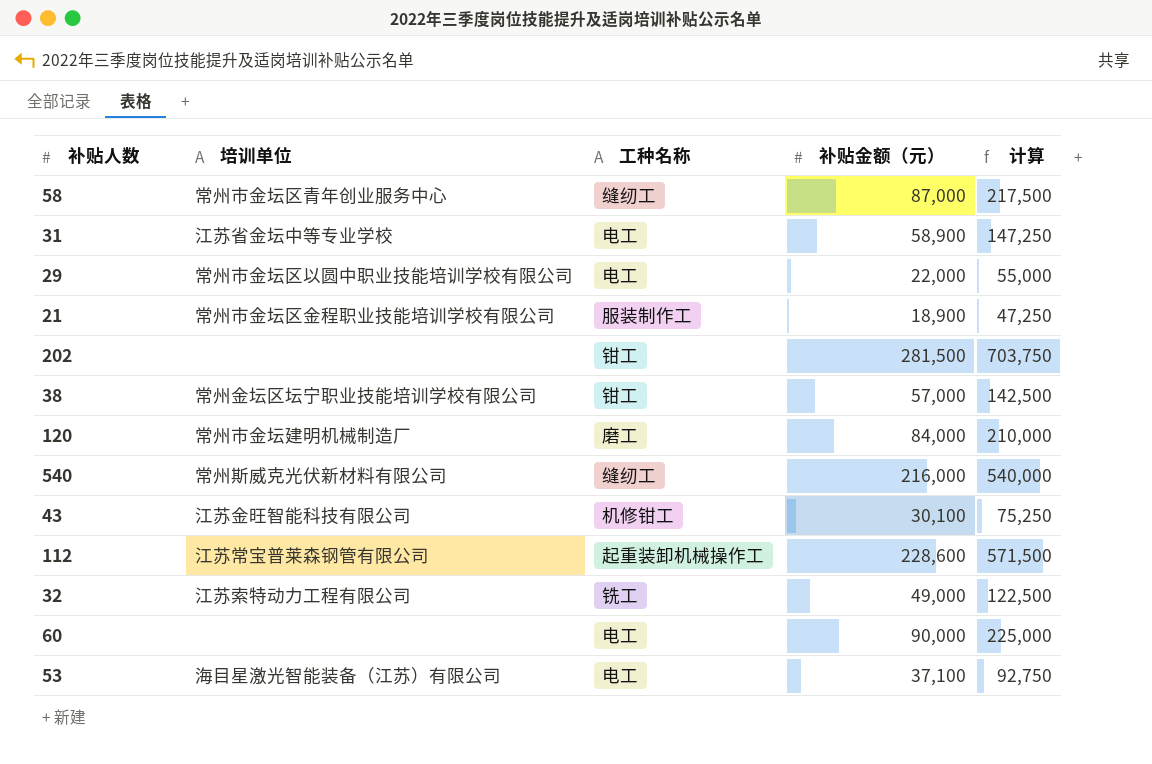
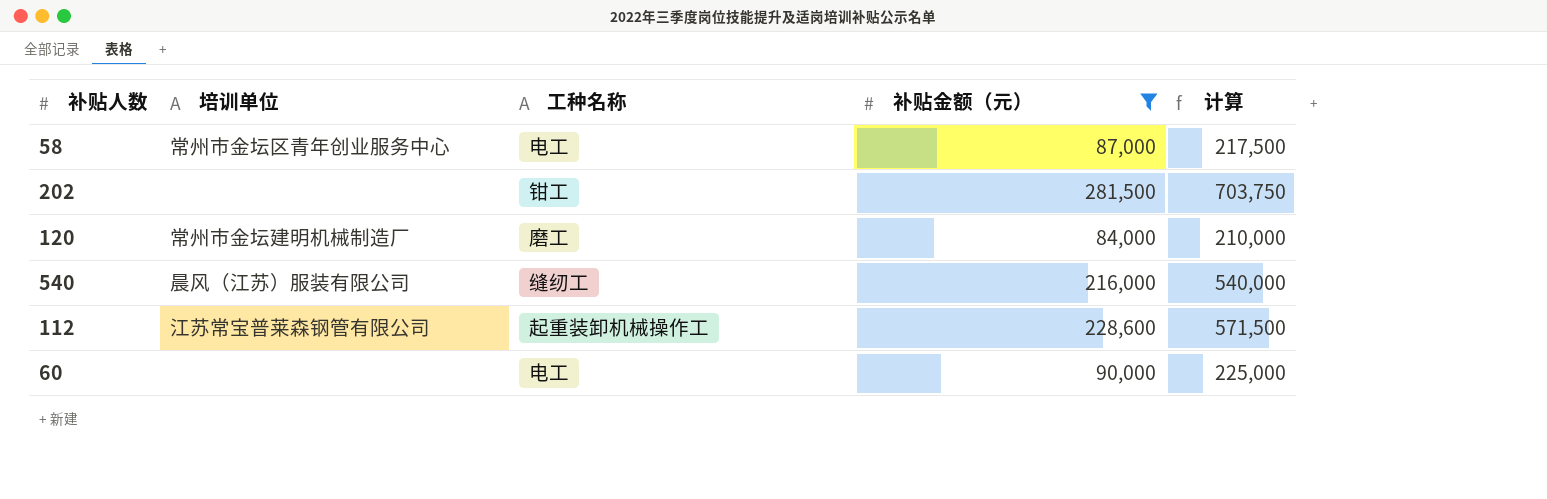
filter: none -> 补贴金额（元） >= 84,000
58 | 工种名称: 缝纫工 -> 电工
540 | 培训单位: 常州斯威克光伏新材料有限公司 -> 晨风（江苏）服装有限公司

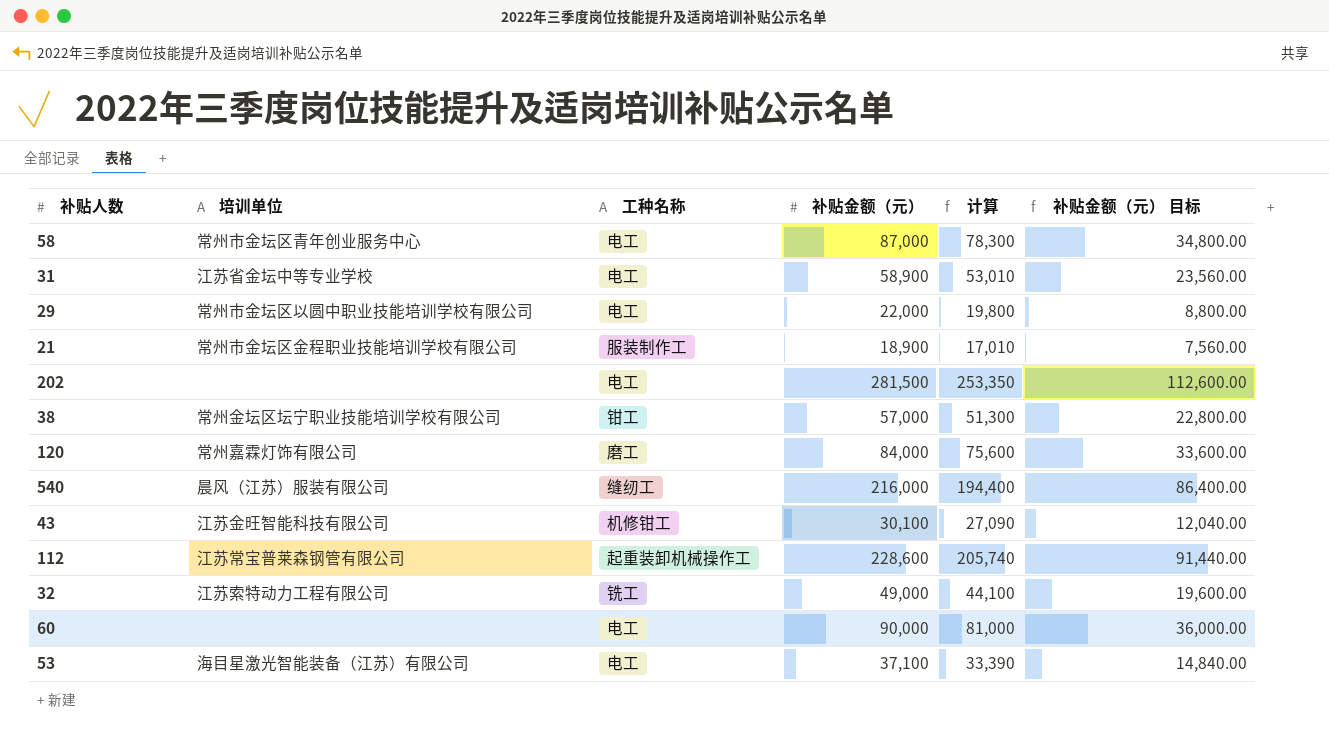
filter: 补贴金额（元） >= 84,000 -> none
column 计算 | formula: [补贴金额（元）] * 2.5 -> [补贴金额（元）] * 0.9
column 补贴金额（元） 目标 | formula: none -> [补贴金额（元）] * 0.4
202 | 工种名称: 钳工 -> 电工
120 | 培训单位: 常州市金坛建明机械制造厂 -> 常州嘉霖灯饰有限公司

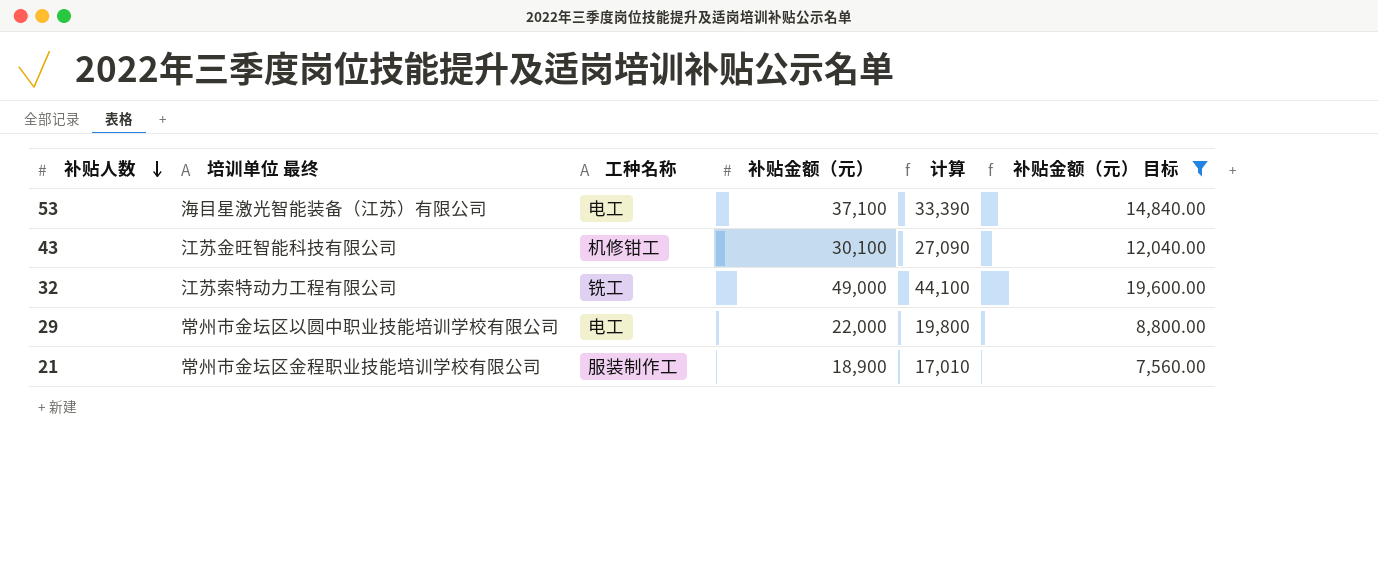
filter: none -> 补贴金额（元） 目标 <= 19,600.00
row order: none -> 补贴人数 descending
column name: 培训单位 -> 培训单位 最终

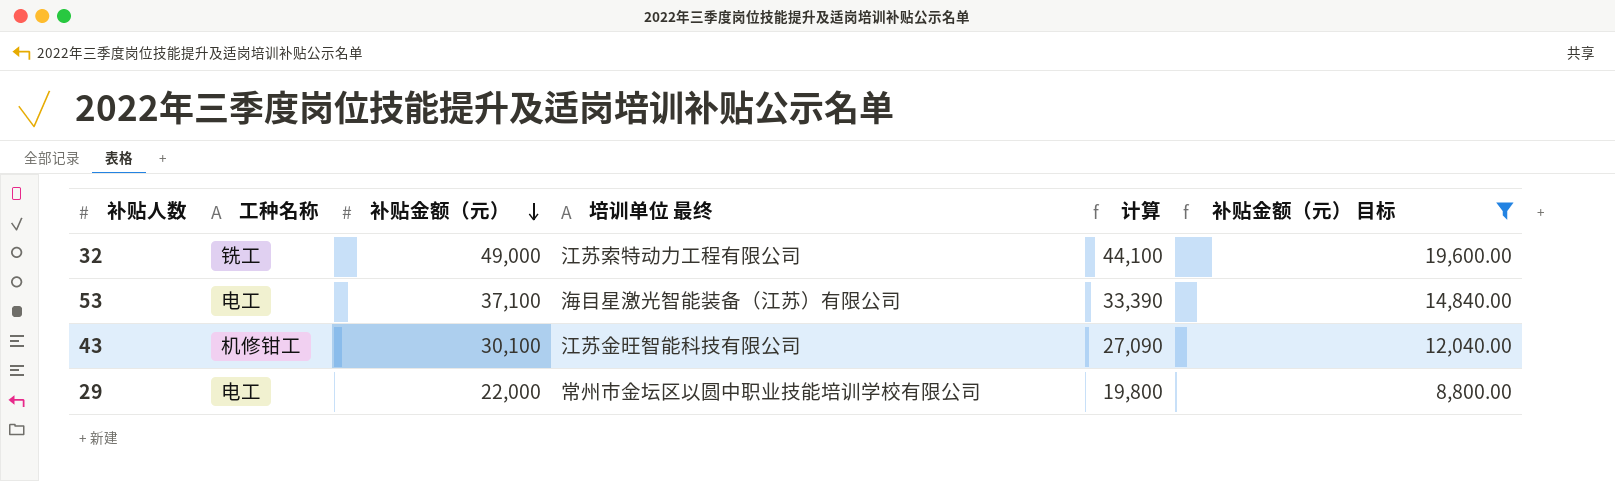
row order: 补贴人数 descending -> 补贴金额（元） descending
column 培训单位 最终 | position: 2 -> 4
row 21: 常州市金坛区金程职业技能培训学校有限公司 | 服装制作工 | 18,900 | 17,010 | 7,560.00 -> none

